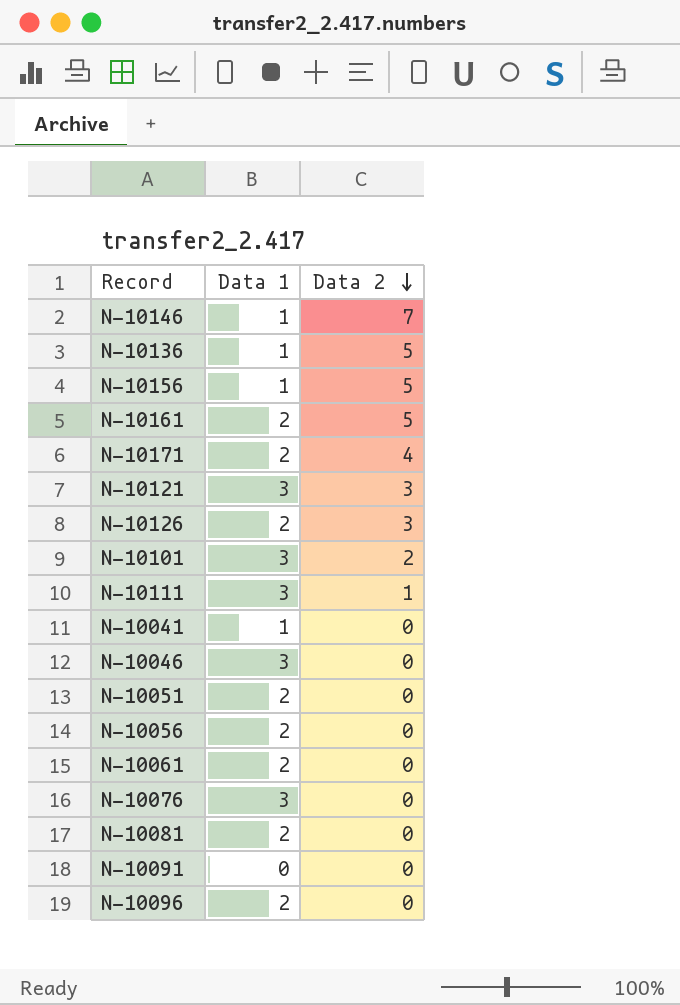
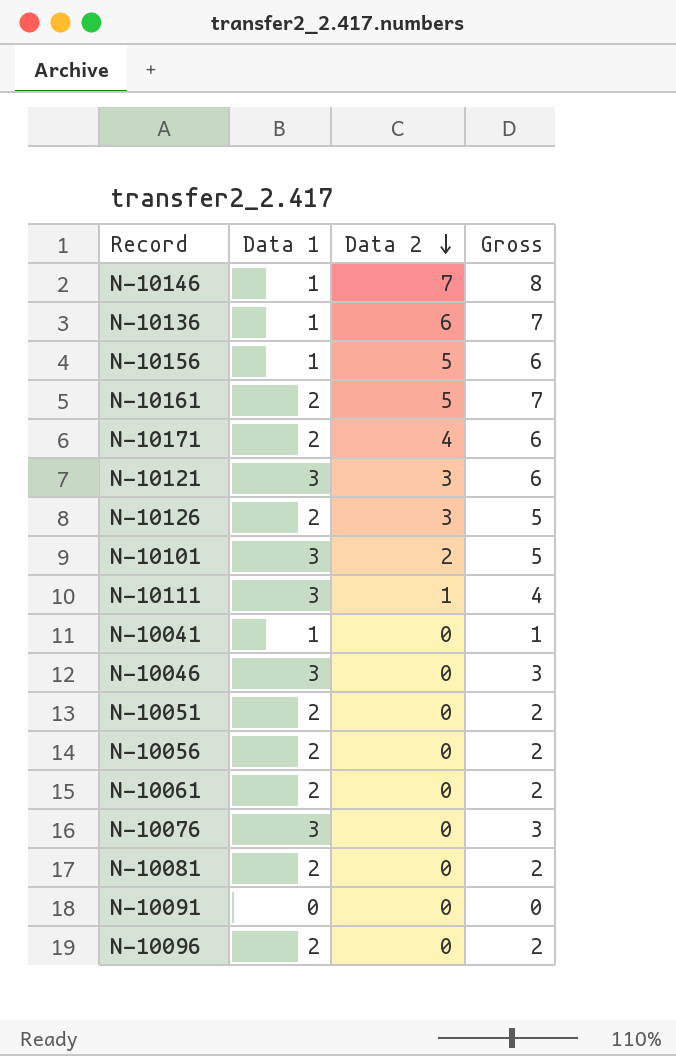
column Gross | formula: none -> [Data 1] + [Data 2]
N-10136 | Data 2: 5 -> 6

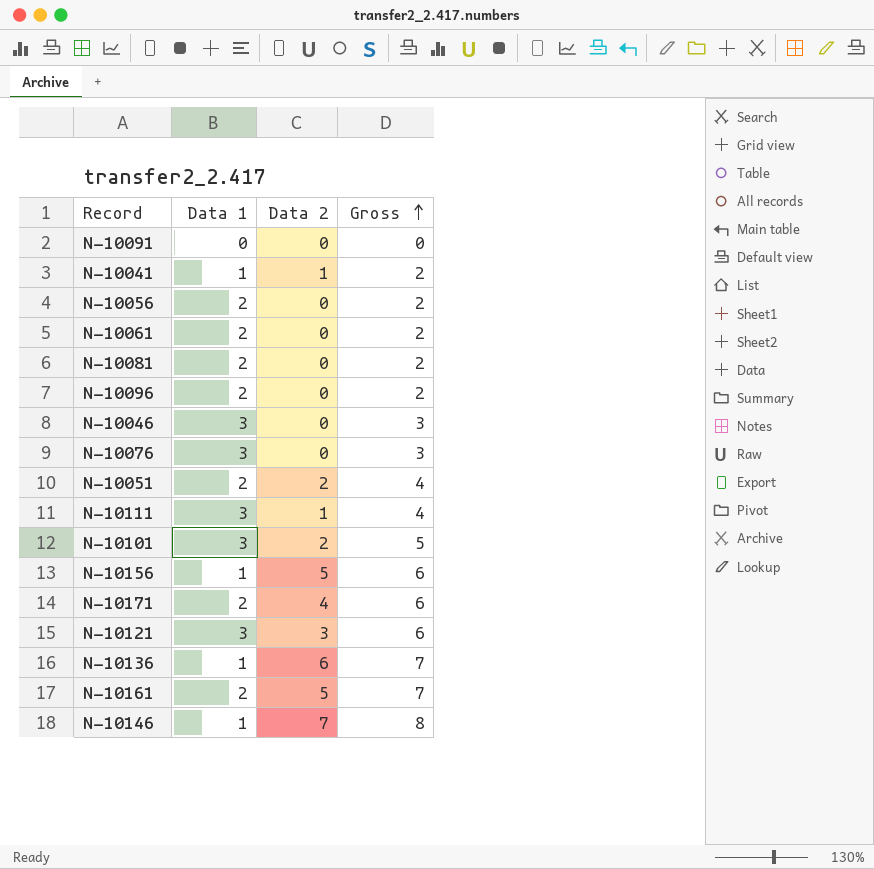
row order: Data 2 descending -> Gross ascending
row N-10126: 2 | 3 | 5 -> none
N-10041 | Data 2: 0 -> 1
N-10041 | Gross: 1 -> 2
N-10051 | Data 2: 0 -> 2
N-10051 | Gross: 2 -> 4

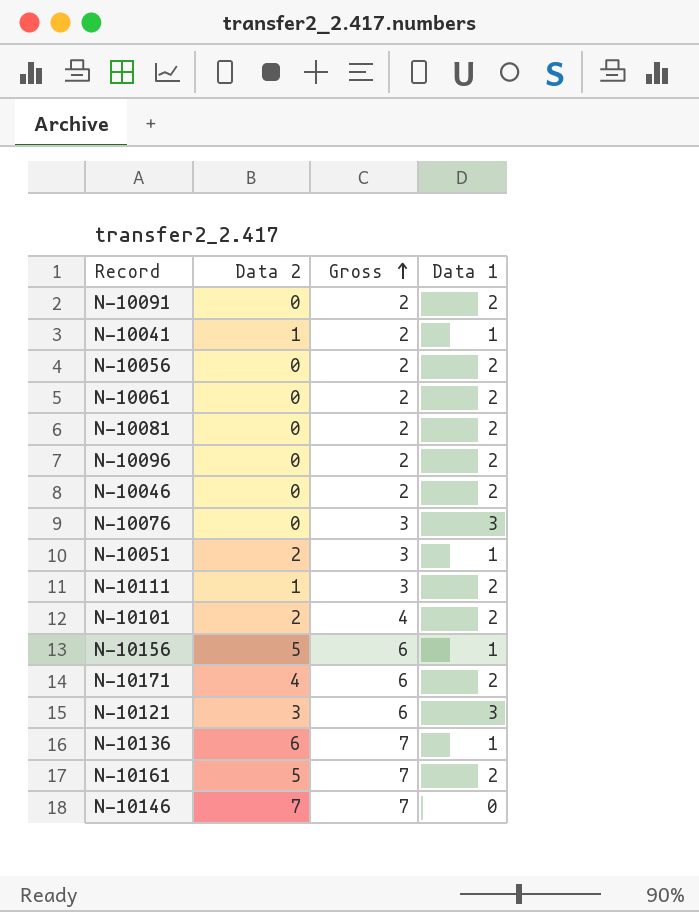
column Data 1 | position: 2 -> 4
N-10091 | Gross: 0 -> 2
N-10091 | Data 1: 0 -> 2
N-10046 | Gross: 3 -> 2
N-10046 | Data 1: 3 -> 2
N-10051 | Gross: 4 -> 3
N-10051 | Data 1: 2 -> 1
N-10111 | Gross: 4 -> 3
N-10111 | Data 1: 3 -> 2
N-10101 | Gross: 5 -> 4
N-10101 | Data 1: 3 -> 2
N-10146 | Gross: 8 -> 7
N-10146 | Data 1: 1 -> 0

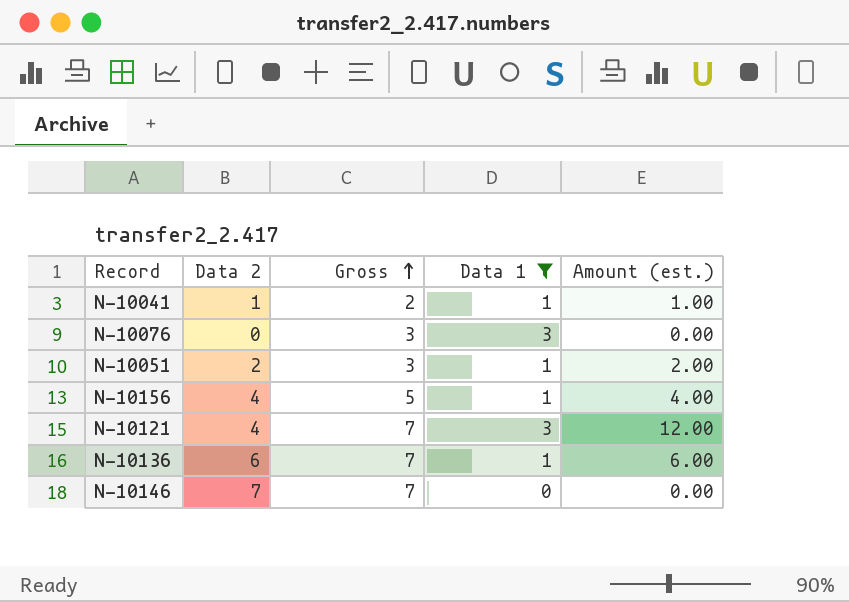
filter: none -> Data 1 != 2
column Amount (est.) | formula: none -> [Data 2] * [Data 1]
N-10156 | Data 2: 5 -> 4
N-10156 | Gross: 6 -> 5
N-10121 | Data 2: 3 -> 4
N-10121 | Gross: 6 -> 7

